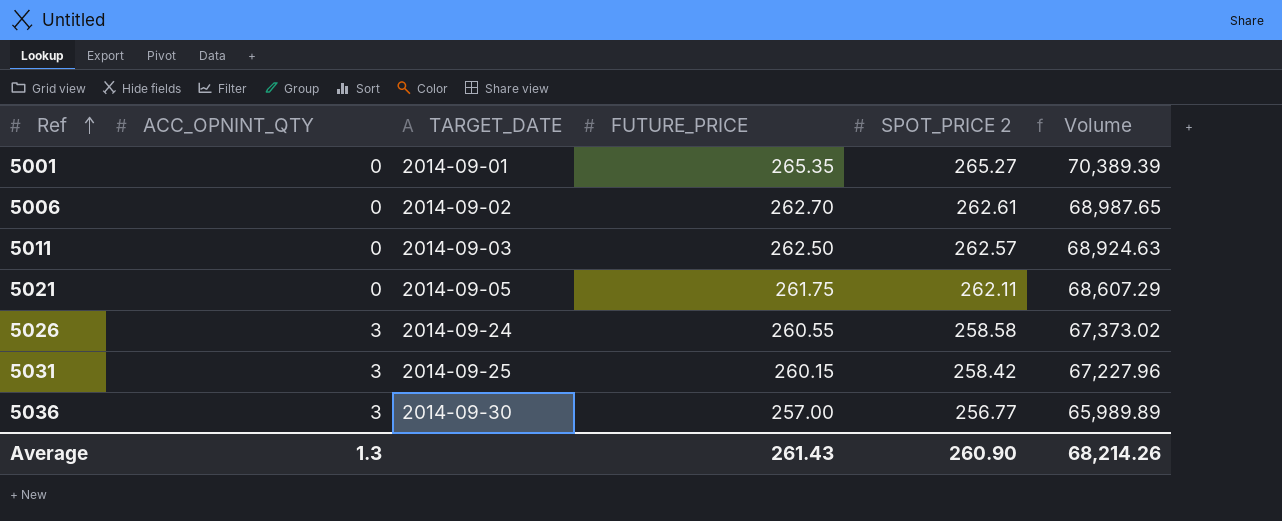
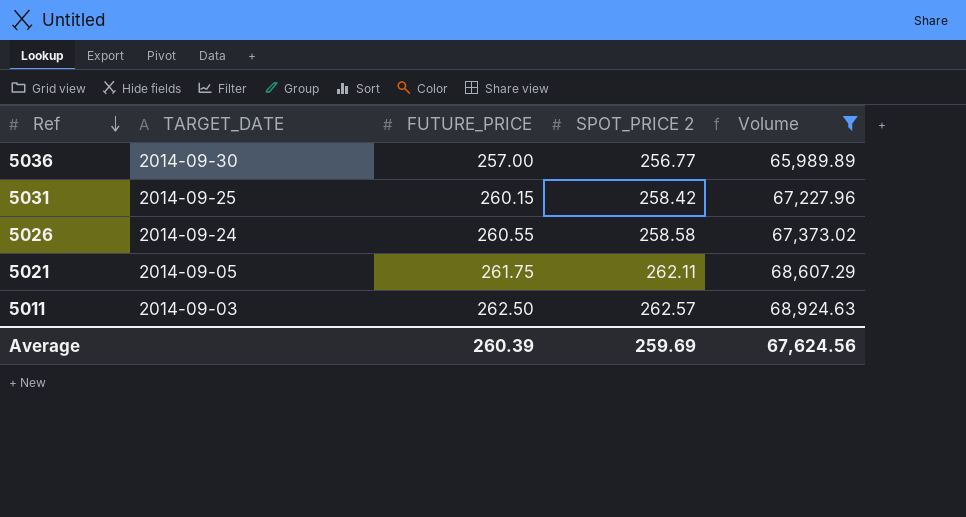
filter: none -> Volume <= 68,924.63
row order: Ref ascending -> Ref descending
column ACC_OPNINT_QTY | position: 2 -> none
Average | FUTURE_PRICE: 261.43 -> 260.39
Average | SPOT_PRICE 2: 260.90 -> 259.69
Average | Volume: 68,214.26 -> 67,624.56

